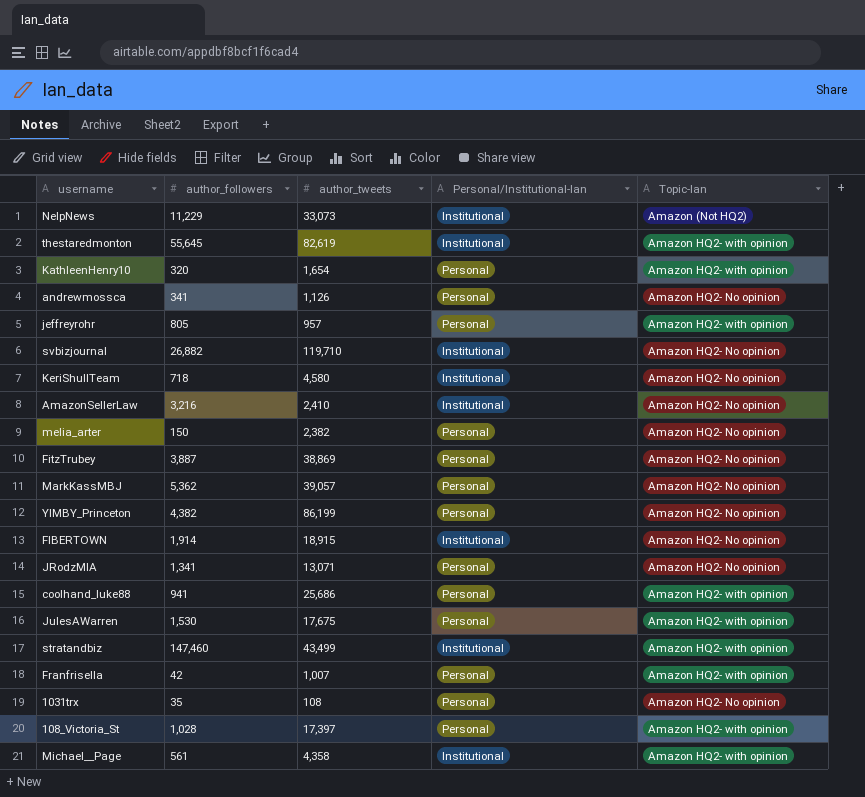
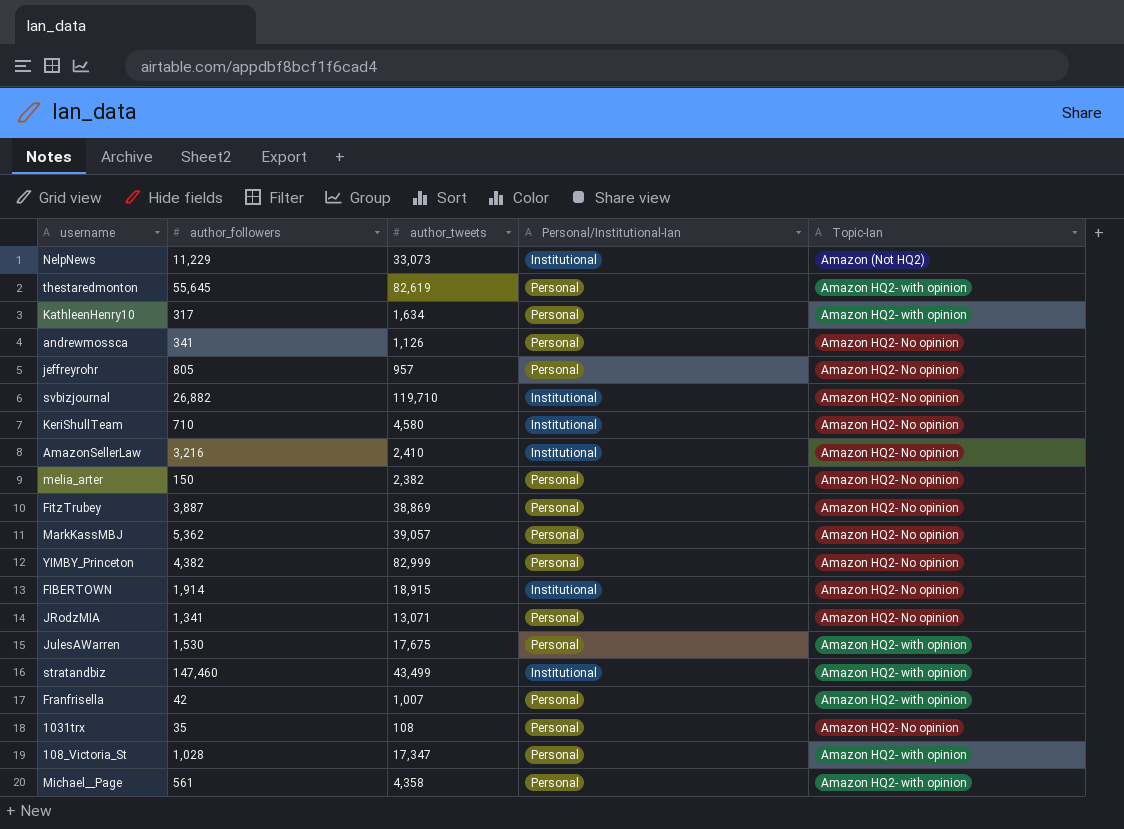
row coolhand_luke88: 941 | 25,686 | Personal | Amazon HQ2- with opinion -> none
thestaredmonton | Personal/Institutional-Ian: Institutional -> Personal
KathleenHenry10 | author_followers: 320 -> 317
KathleenHenry10 | author_tweets: 1,654 -> 1,634
jeffreyrohr | Topic-Ian: Amazon HQ2- with opinion -> Amazon HQ2- No opinion
KeriShullTeam | author_followers: 718 -> 710
YIMBY_Princeton | author_tweets: 86,199 -> 82,999
108_Victoria_St | author_tweets: 17,397 -> 17,347
Michael__Page | Personal/Institutional-Ian: Institutional -> Personal

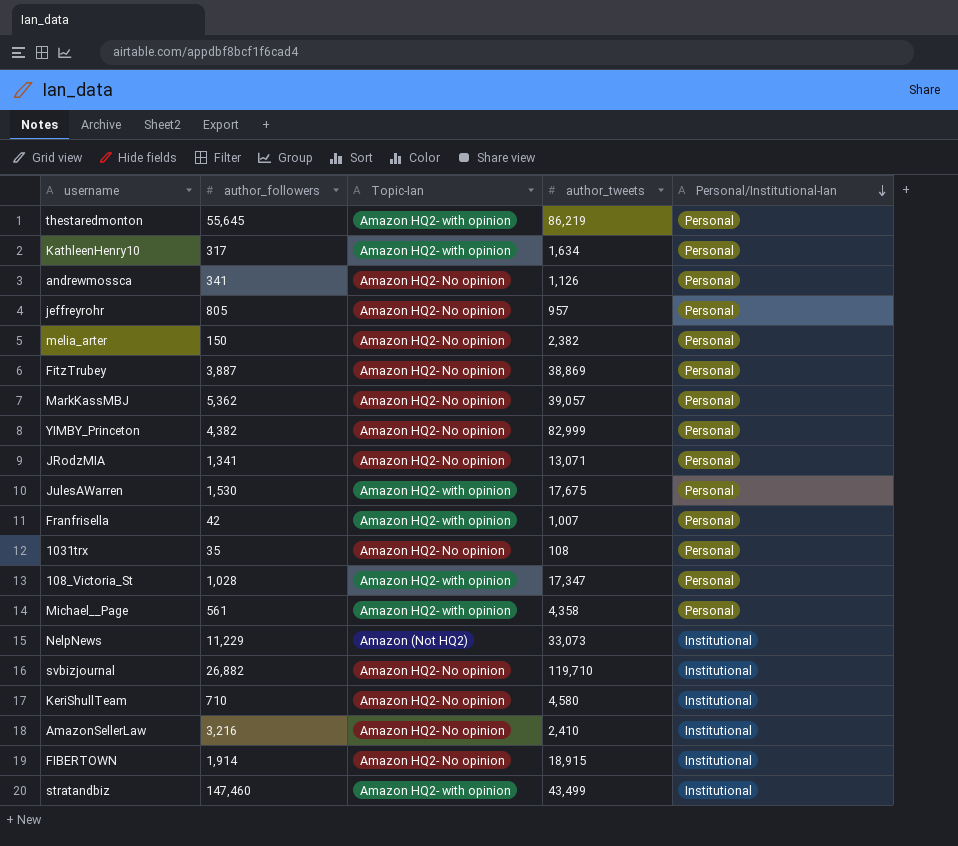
row order: none -> Personal/Institutional-Ian descending
column Topic-Ian | position: 5 -> 3
thestaredmonton | author_tweets: 82,619 -> 86,219

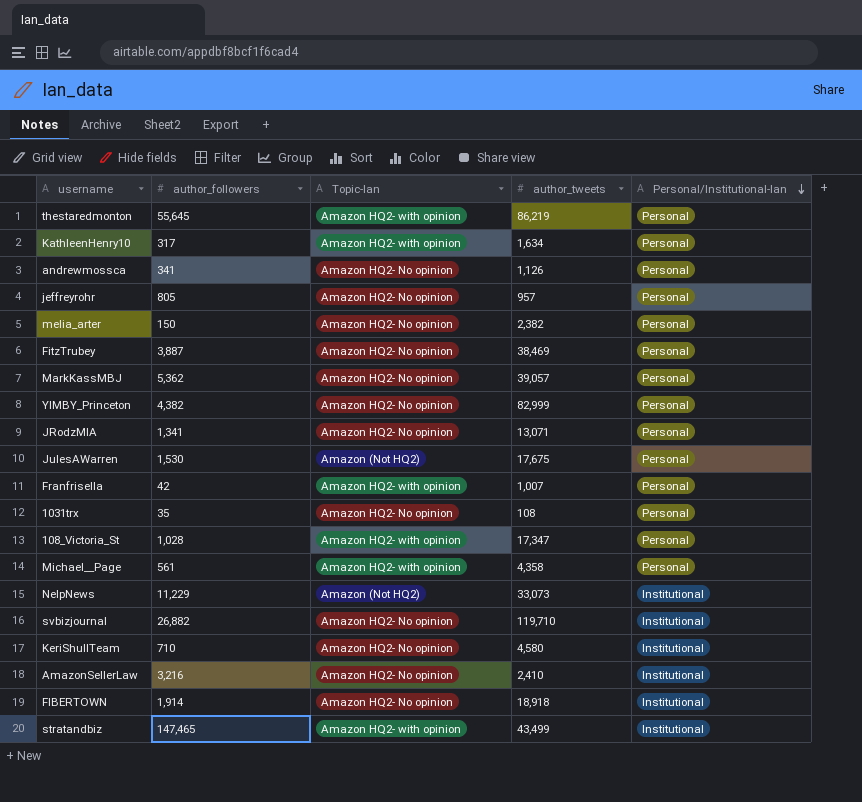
FitzTrubey | author_tweets: 38,869 -> 38,469
JulesAWarren | Topic-Ian: Amazon HQ2- with opinion -> Amazon (Not HQ2)
FIBERTOWN | author_tweets: 18,915 -> 18,918
stratandbiz | author_followers: 147,460 -> 147,465

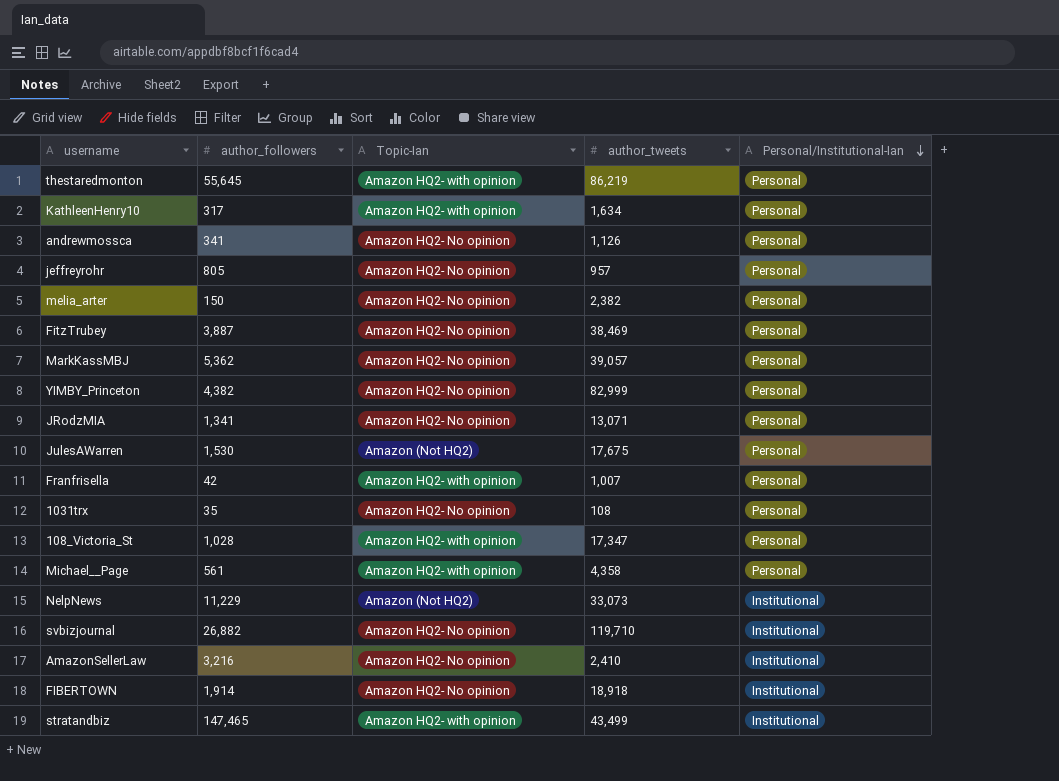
row KeriShullTeam: 710 | Amazon HQ2- No opinion | 4,580 | Institutional -> none

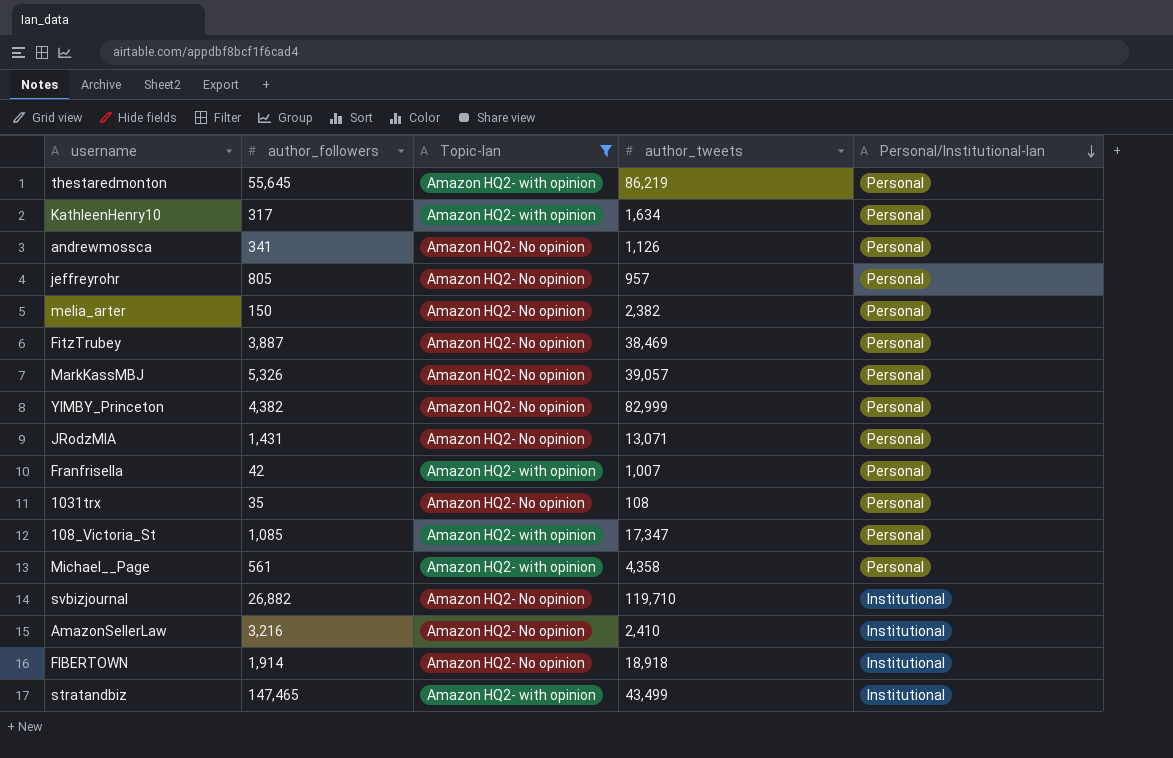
filter: none -> Topic-Ian != Amazon (Not HQ2)
MarkKassMBJ | author_followers: 5,362 -> 5,326
JRodzMIA | author_followers: 1,341 -> 1,431
108_Victoria_St | author_followers: 1,028 -> 1,085

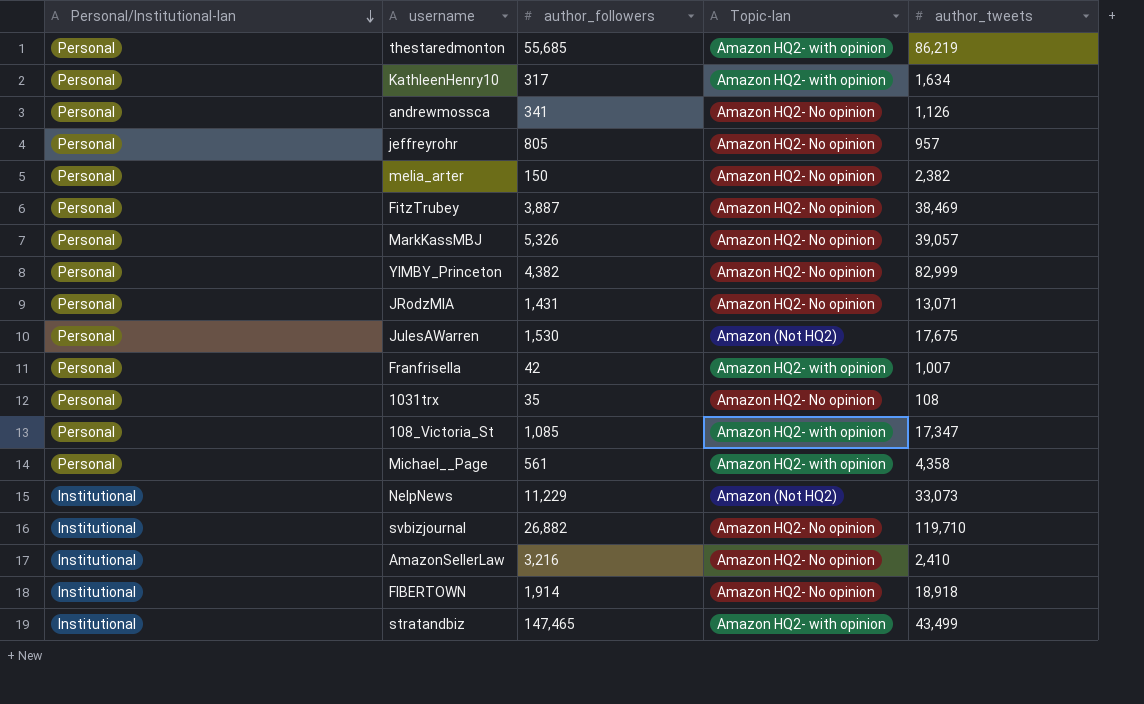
filter: Topic-Ian != Amazon (Not HQ2) -> none
column Personal/Institutional-Ian | position: 5 -> 1
thestaredmonton | author_followers: 55,645 -> 55,685

